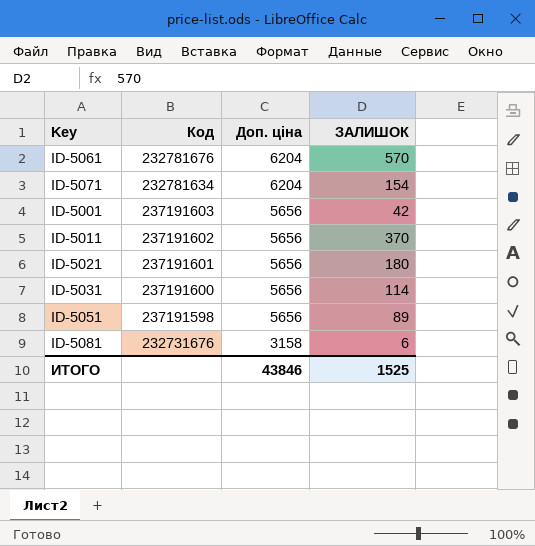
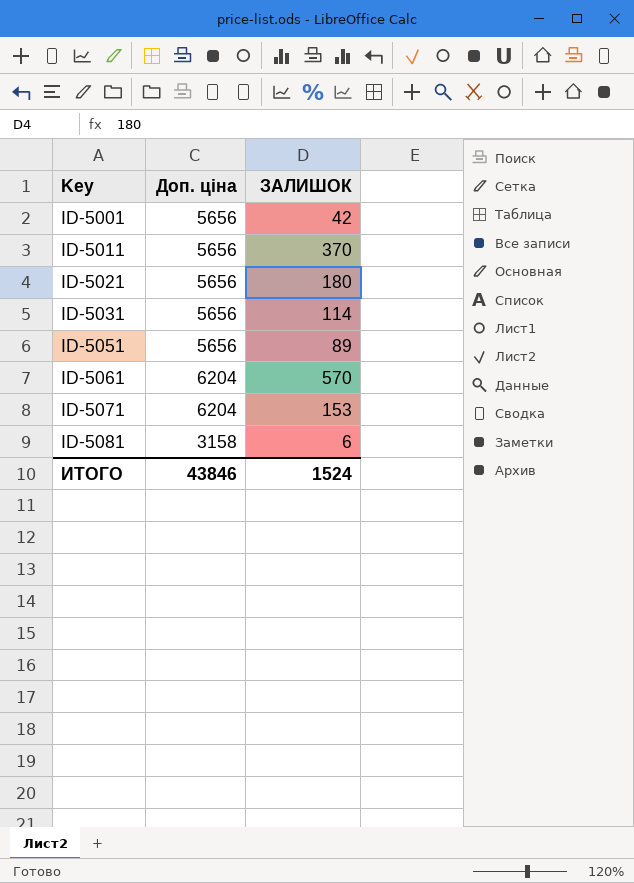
row order: Доп. ціна descending -> Key ascending
column Код | position: 2 -> none
ID-5071 | ЗАЛИШОК: 154 -> 153
ИТОГО | ЗАЛИШОК: 1525 -> 1524

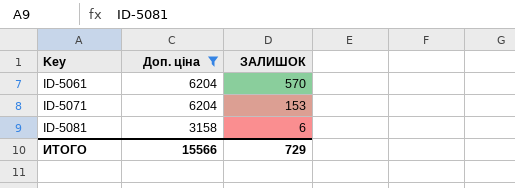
filter: none -> Доп. ціна != 5656
ИТОГО | Доп. ціна: 43846 -> 15566
ИТОГО | ЗАЛИШОК: 1524 -> 729

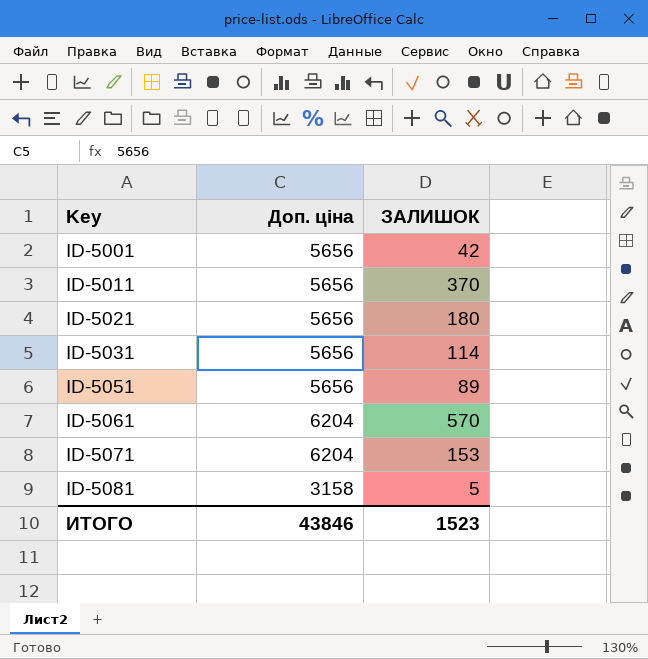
filter: Доп. ціна != 5656 -> none
ID-5081 | ЗАЛИШОК: 6 -> 5
ИТОГО | Доп. ціна: 15566 -> 43846
ИТОГО | ЗАЛИШОК: 729 -> 1523

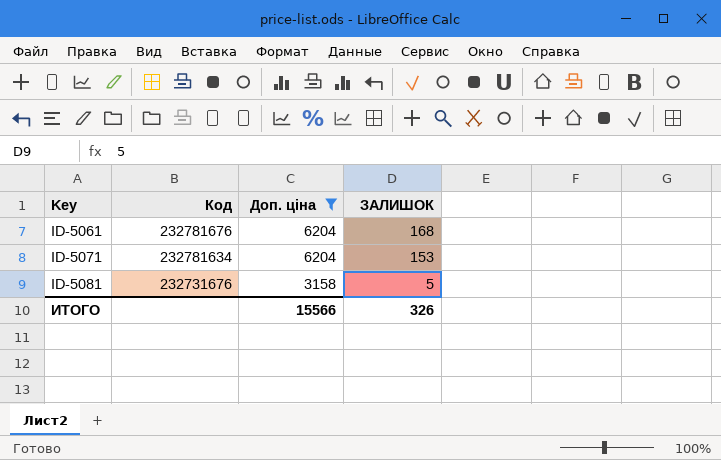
filter: none -> Доп. ціна != 5656
column Код | position: none -> 2
ID-5061 | ЗАЛИШОК: 570 -> 168
ИТОГО | Доп. ціна: 43846 -> 15566
ИТОГО | ЗАЛИШОК: 1523 -> 326

